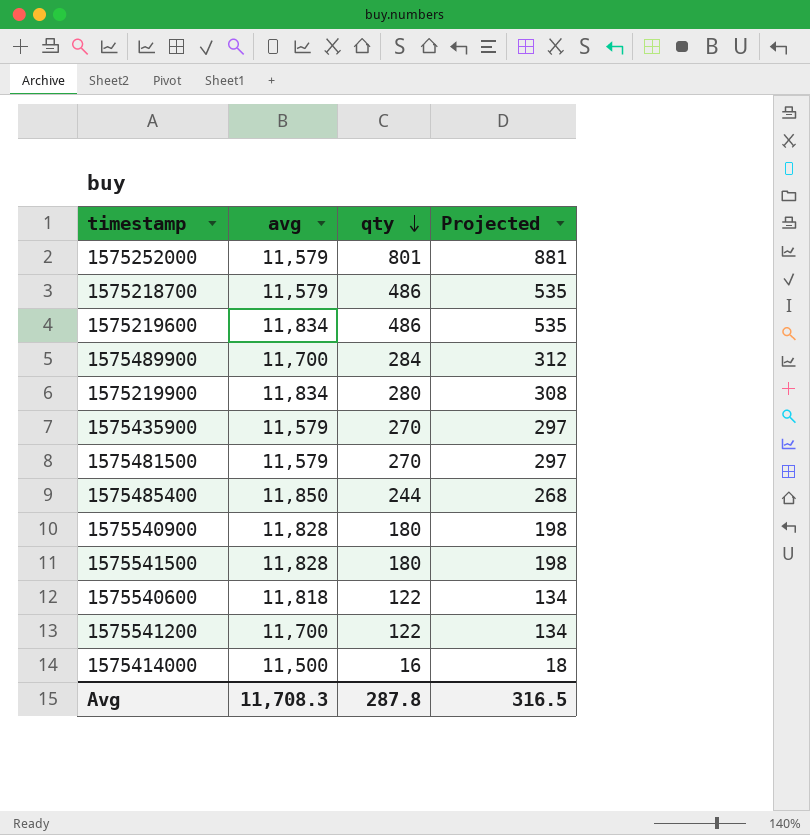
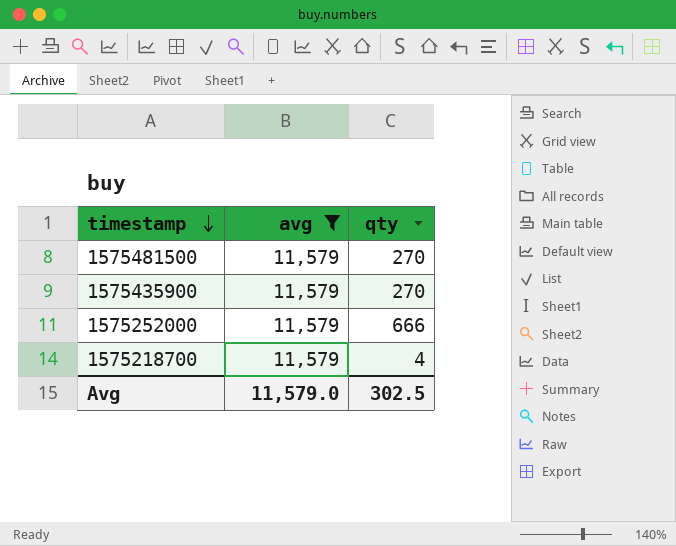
filter: none -> avg = 11,579
row order: qty descending -> timestamp descending
column Projected | formula: [qty] * 1.1 -> none
1575252000 | qty: 801 -> 666
1575218700 | qty: 486 -> 4
Avg | avg: 11,708.3 -> 11,579.0
Avg | qty: 287.8 -> 302.5

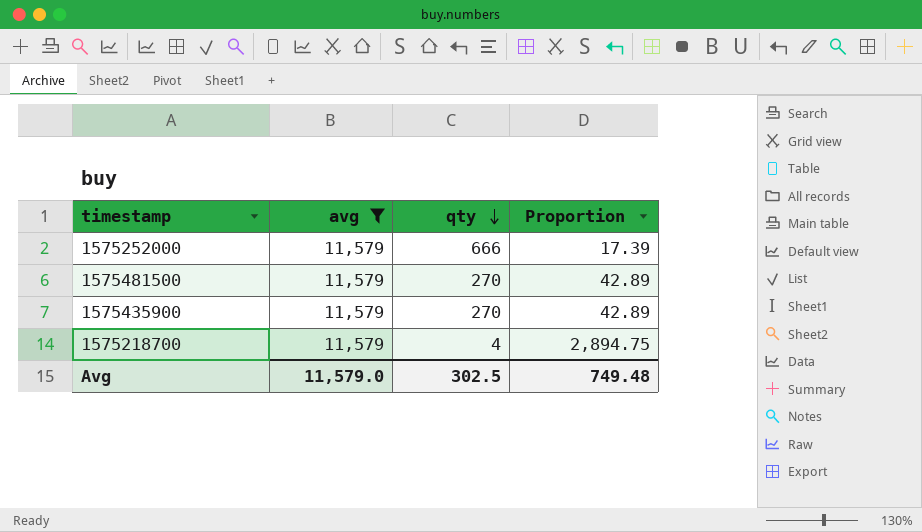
row order: timestamp descending -> qty descending
column Proportion | formula: none -> [avg] / [qty]

